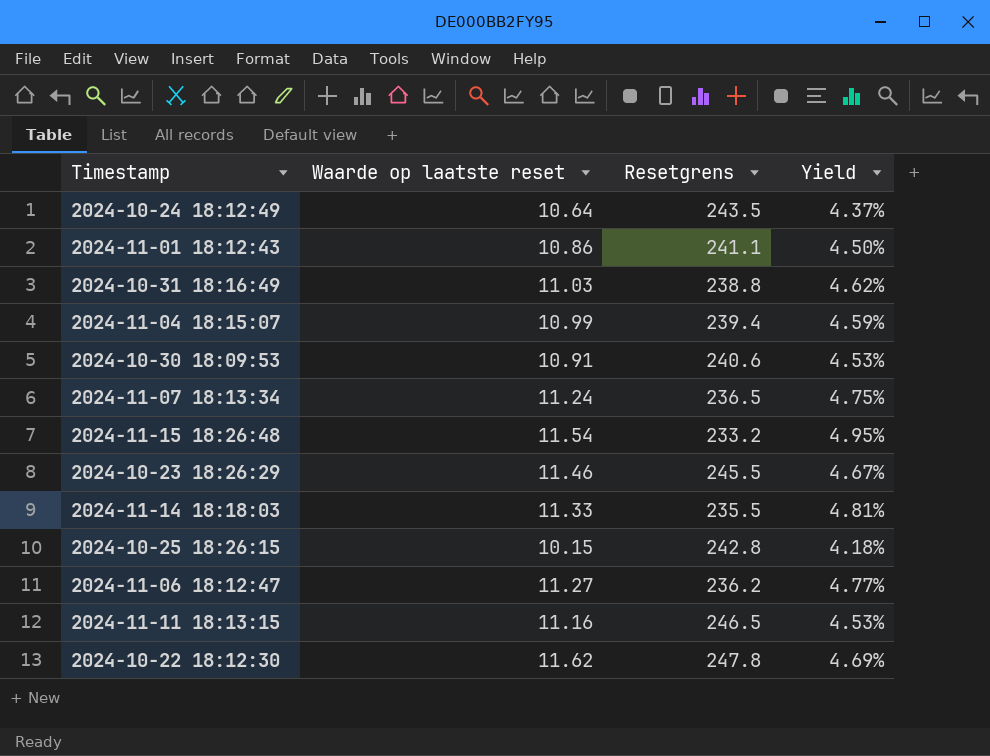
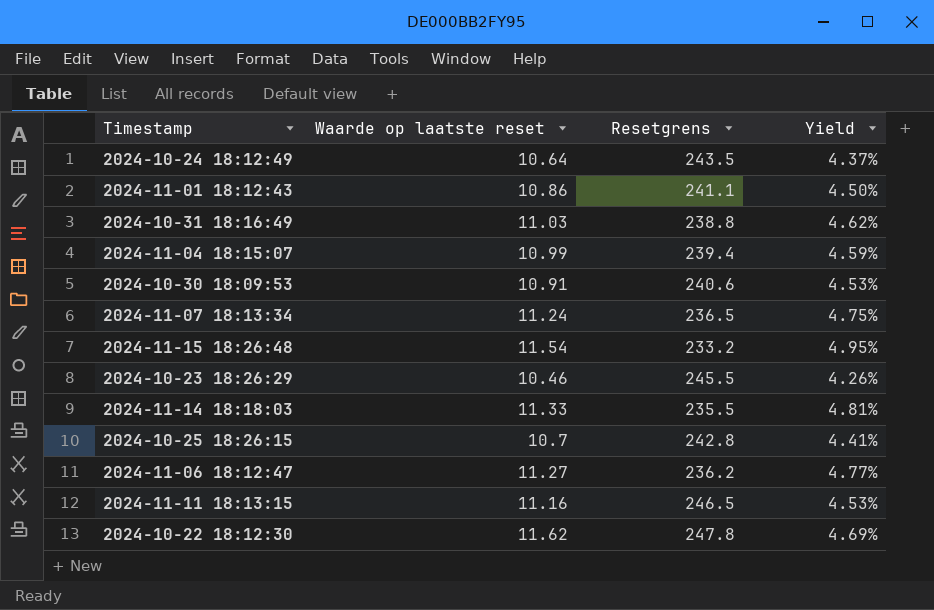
2024-10-23 18:26:29 | Waarde op laatste reset: 11.46 -> 10.46
2024-10-23 18:26:29 | Yield: 4.67% -> 4.26%
2024-10-25 18:26:15 | Waarde op laatste reset: 10.15 -> 10.7
2024-10-25 18:26:15 | Yield: 4.18% -> 4.41%

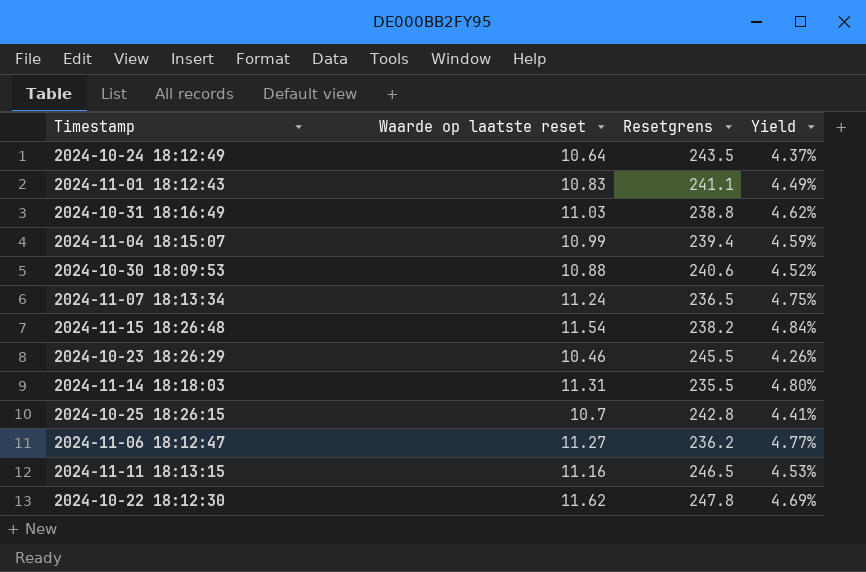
2024-11-01 18:12:43 | Waarde op laatste reset: 10.86 -> 10.83
2024-11-01 18:12:43 | Yield: 4.50% -> 4.49%
2024-10-30 18:09:53 | Waarde op laatste reset: 10.91 -> 10.88
2024-10-30 18:09:53 | Yield: 4.53% -> 4.52%
2024-11-15 18:26:48 | Resetgrens: 233.2 -> 238.2
2024-11-15 18:26:48 | Yield: 4.95% -> 4.84%
2024-11-14 18:18:03 | Waarde op laatste reset: 11.33 -> 11.31
2024-11-14 18:18:03 | Yield: 4.81% -> 4.80%

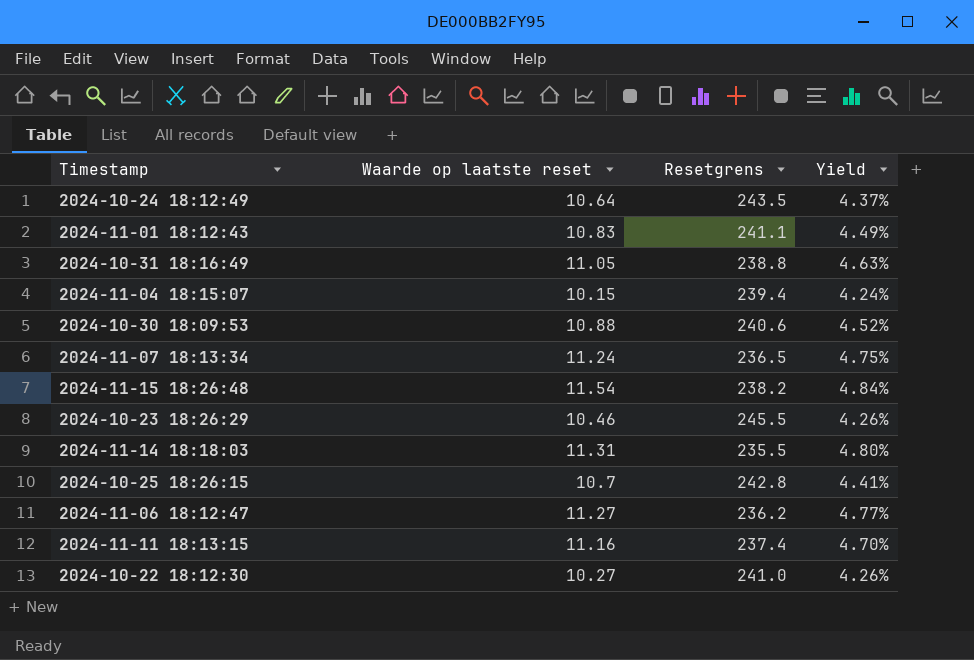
2024-10-31 18:16:49 | Waarde op laatste reset: 11.03 -> 11.05
2024-10-31 18:16:49 | Yield: 4.62% -> 4.63%
2024-11-04 18:15:07 | Waarde op laatste reset: 10.99 -> 10.15
2024-11-04 18:15:07 | Yield: 4.59% -> 4.24%
2024-11-11 18:13:15 | Resetgrens: 246.5 -> 237.4
2024-11-11 18:13:15 | Yield: 4.53% -> 4.70%
2024-10-22 18:12:30 | Waarde op laatste reset: 11.62 -> 10.27
2024-10-22 18:12:30 | Resetgrens: 247.8 -> 241.0
2024-10-22 18:12:30 | Yield: 4.69% -> 4.26%

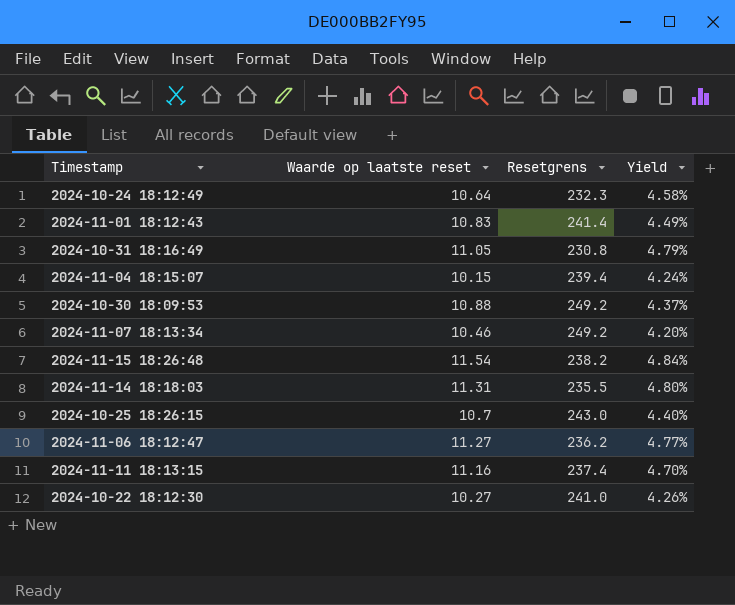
row 2024-10-23 18:26:29: 10.46 | 245.5 | 4.26% -> none
2024-10-24 18:12:49 | Resetgrens: 243.5 -> 232.3
2024-10-24 18:12:49 | Yield: 4.37% -> 4.58%
2024-11-01 18:12:43 | Resetgrens: 241.1 -> 241.4
2024-10-31 18:16:49 | Resetgrens: 238.8 -> 230.8
2024-10-31 18:16:49 | Yield: 4.63% -> 4.79%
2024-10-30 18:09:53 | Resetgrens: 240.6 -> 249.2
2024-10-30 18:09:53 | Yield: 4.52% -> 4.37%
2024-11-07 18:13:34 | Waarde op laatste reset: 11.24 -> 10.46
2024-11-07 18:13:34 | Resetgrens: 236.5 -> 249.2
2024-11-07 18:13:34 | Yield: 4.75% -> 4.20%
2024-10-25 18:26:15 | Resetgrens: 242.8 -> 243.0
2024-10-25 18:26:15 | Yield: 4.41% -> 4.40%

